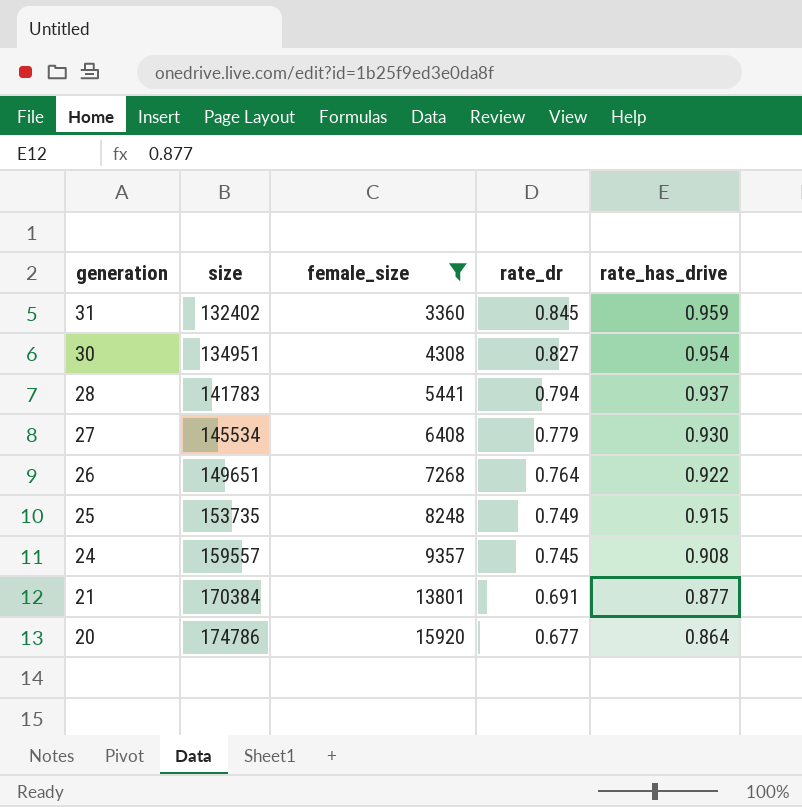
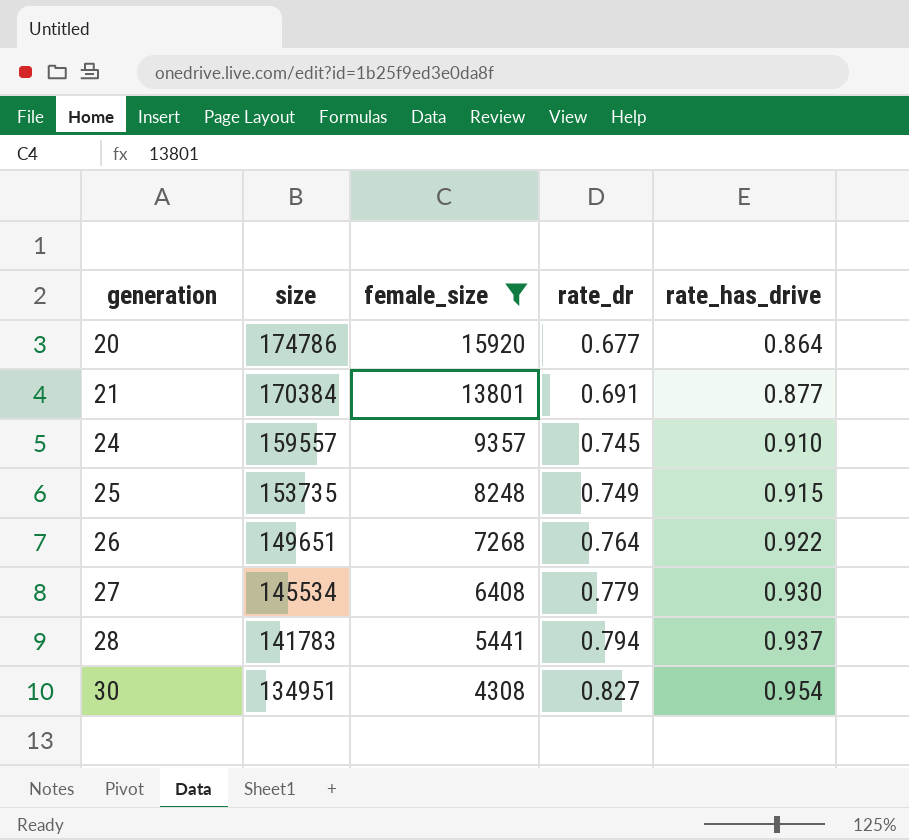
row order: generation descending -> generation ascending
row 31: 132402 | 3360 | 0.845 | 0.959 -> none
24 | rate_has_drive: 0.908 -> 0.910

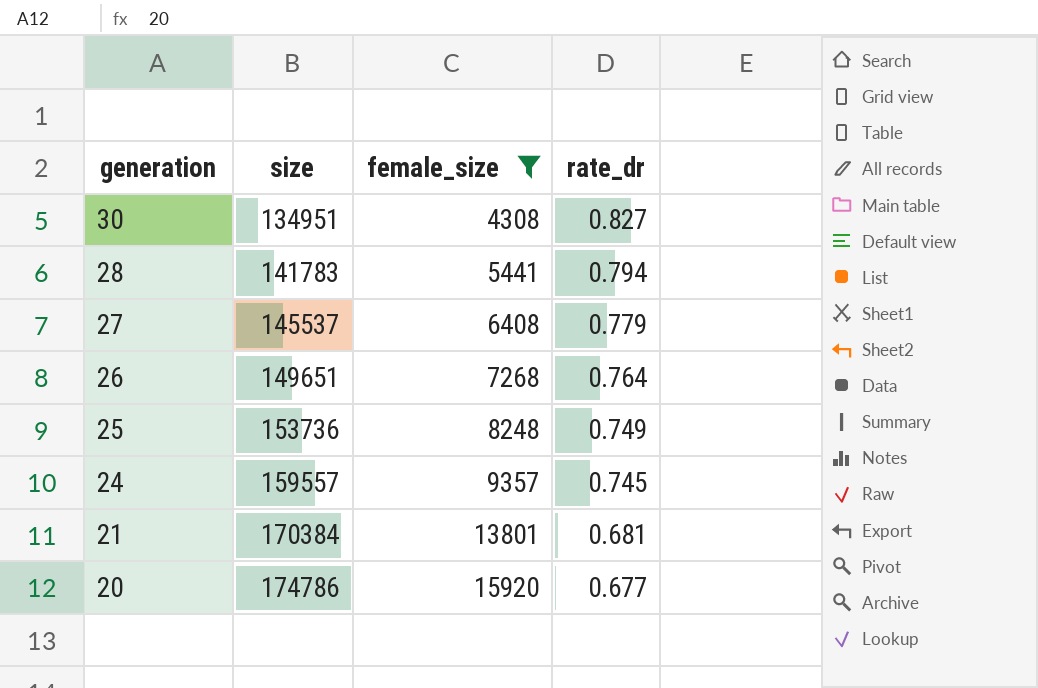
row order: generation ascending -> generation descending
column rate_has_drive | position: 5 -> none
27 | size: 145534 -> 145537
25 | size: 153735 -> 153736
21 | rate_dr: 0.691 -> 0.681

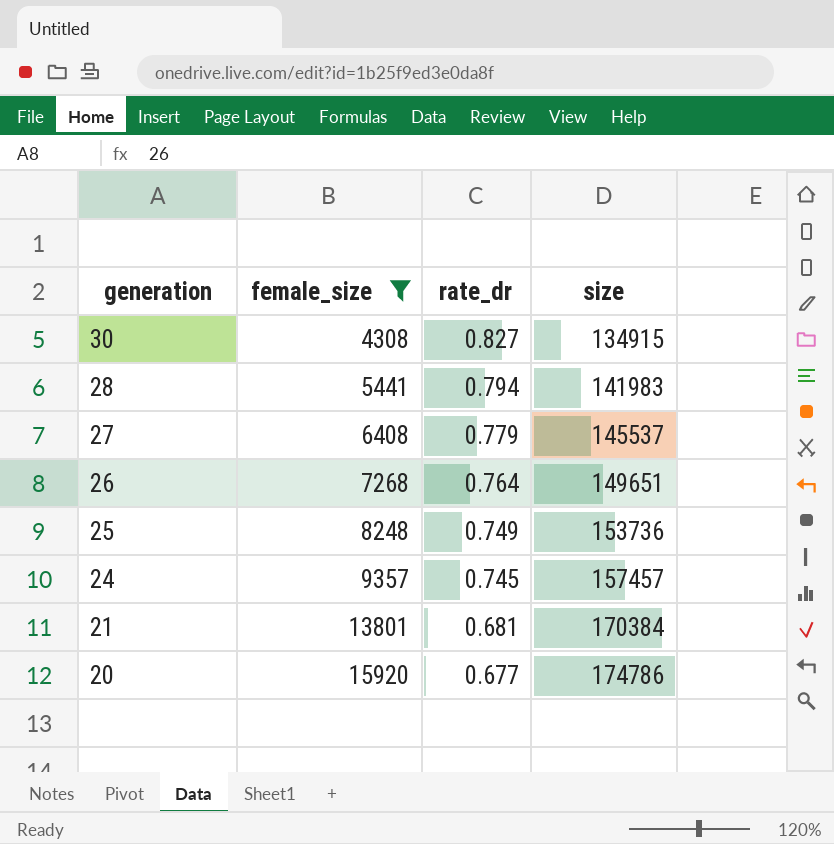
column size | position: 2 -> 4
30 | size: 134951 -> 134915
28 | size: 141783 -> 141983
24 | size: 159557 -> 157457

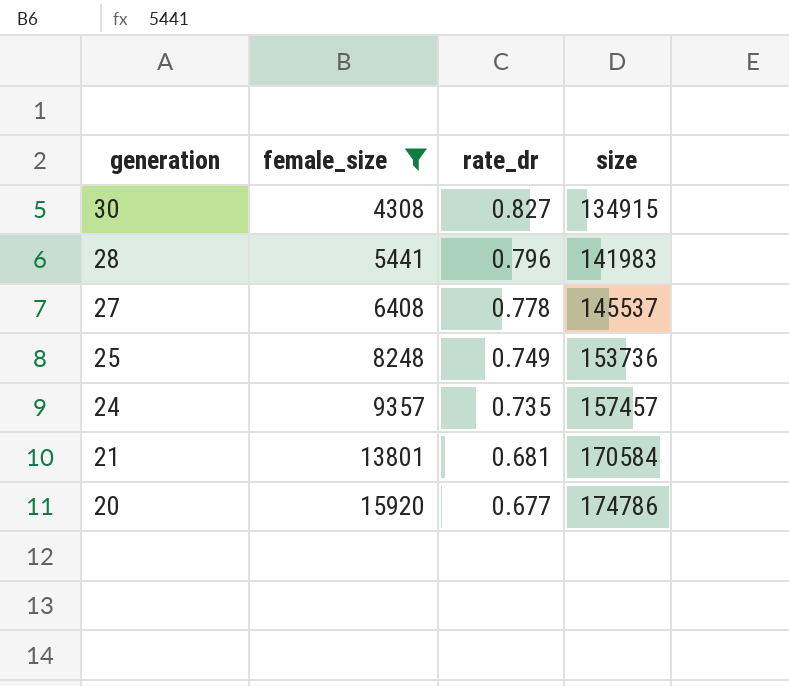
row 26: 7268 | 0.764 | 149651 -> none
28 | rate_dr: 0.794 -> 0.796
27 | rate_dr: 0.779 -> 0.778
24 | rate_dr: 0.745 -> 0.735
21 | size: 170384 -> 170584

